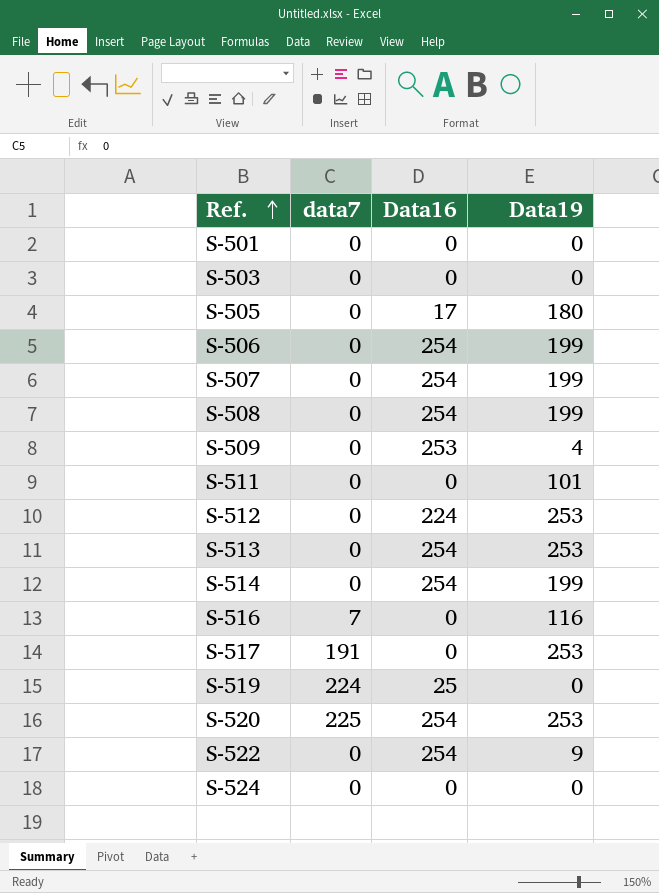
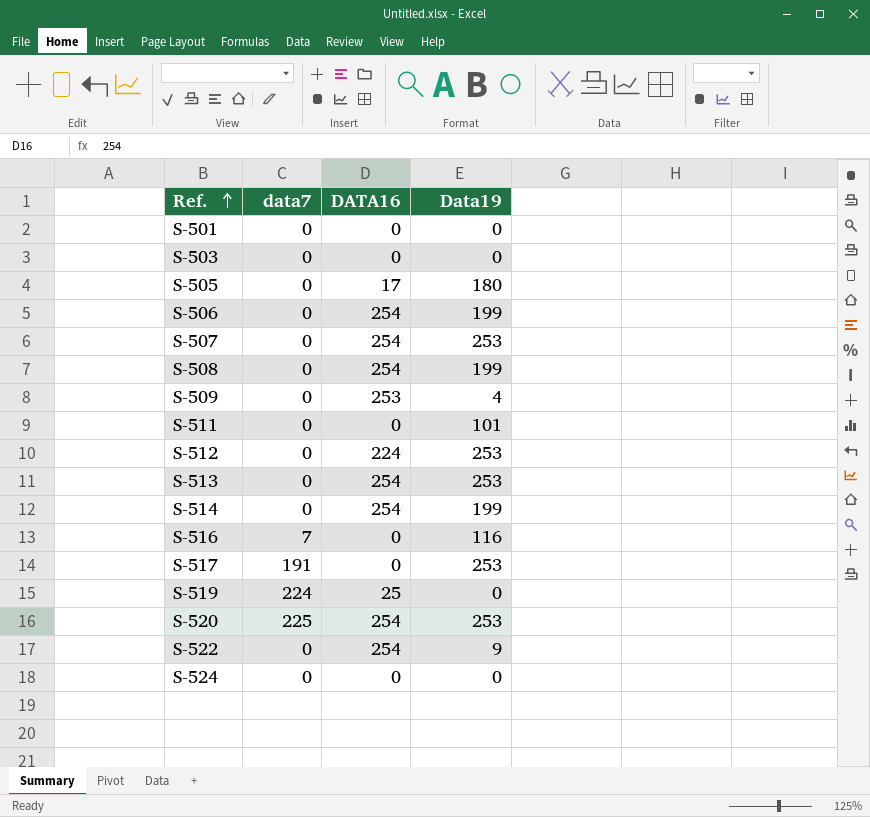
column name: Data16 -> DATA16
S-507 | Data19: 199 -> 253

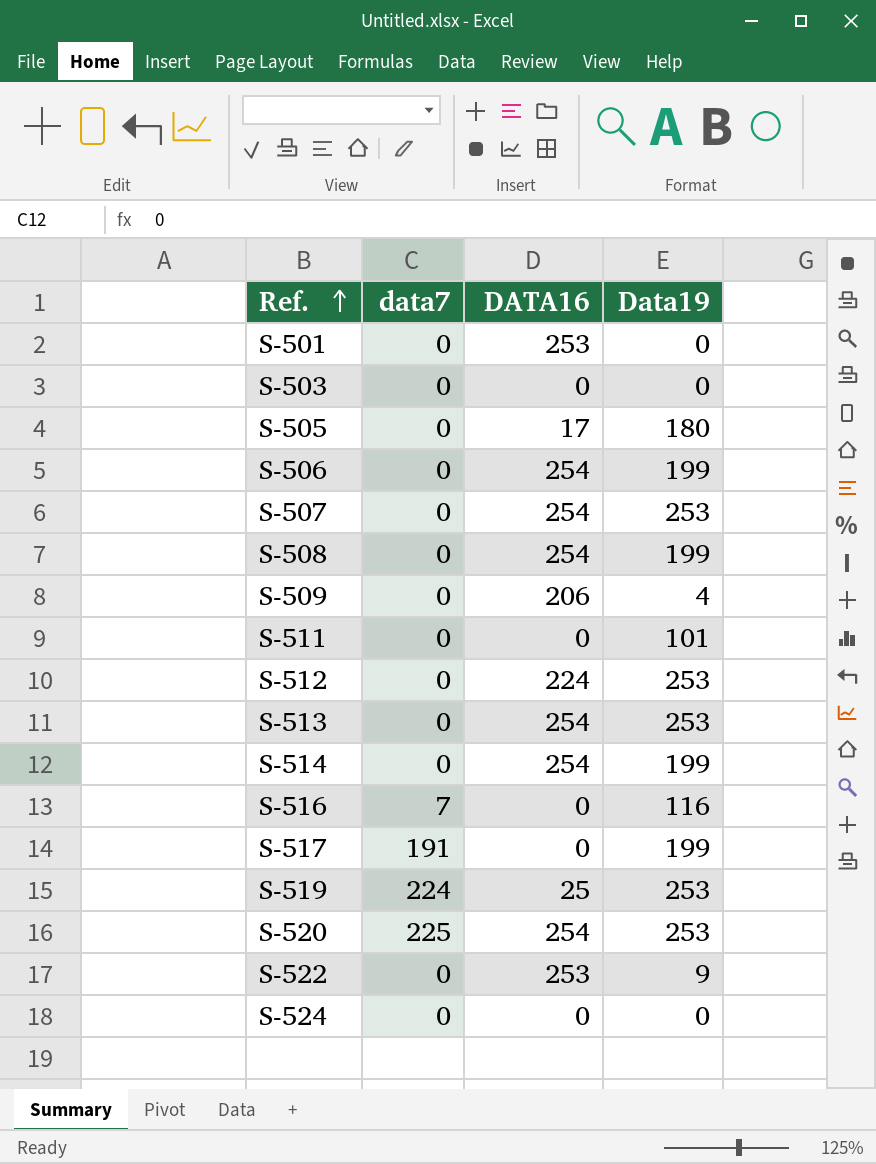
S-501 | DATA16: 0 -> 253
S-509 | DATA16: 253 -> 206
S-517 | Data19: 253 -> 199
S-519 | Data19: 0 -> 253
S-522 | DATA16: 254 -> 253

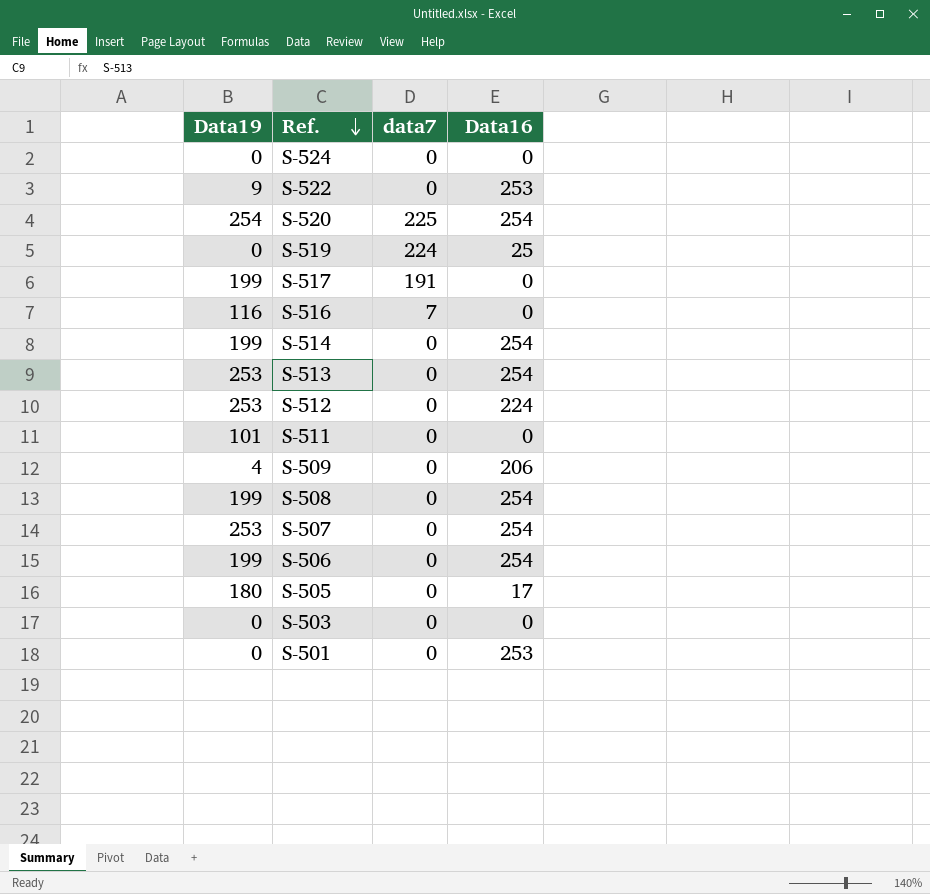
row order: Ref. ascending -> Ref. descending
column Data19 | position: 4 -> 1
column name: DATA16 -> Data16
S-520 | Data19: 253 -> 254
S-519 | Data19: 253 -> 0

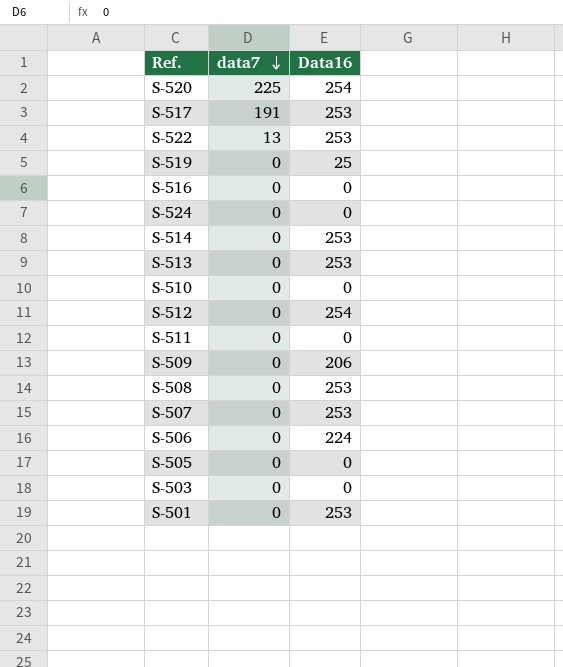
row order: Ref. descending -> data7 descending
column Data19 | position: 1 -> none
S-517 | Data16: 0 -> 253
S-522 | data7: 0 -> 13
S-519 | data7: 224 -> 0
S-516 | data7: 7 -> 0
S-514 | Data16: 254 -> 253
S-513 | Data16: 254 -> 253
row S-510: none -> 0 | 0
S-512 | Data16: 224 -> 254
S-508 | Data16: 254 -> 253
S-507 | Data16: 254 -> 253
S-506 | Data16: 254 -> 224
S-505 | Data16: 17 -> 0

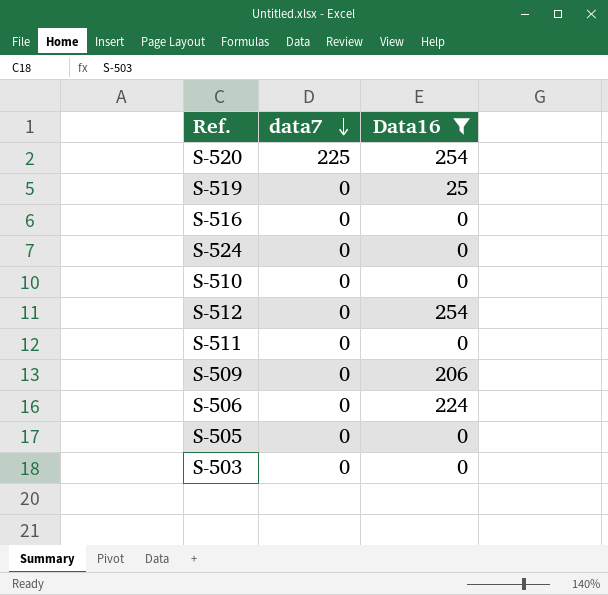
filter: none -> Data16 != 253

